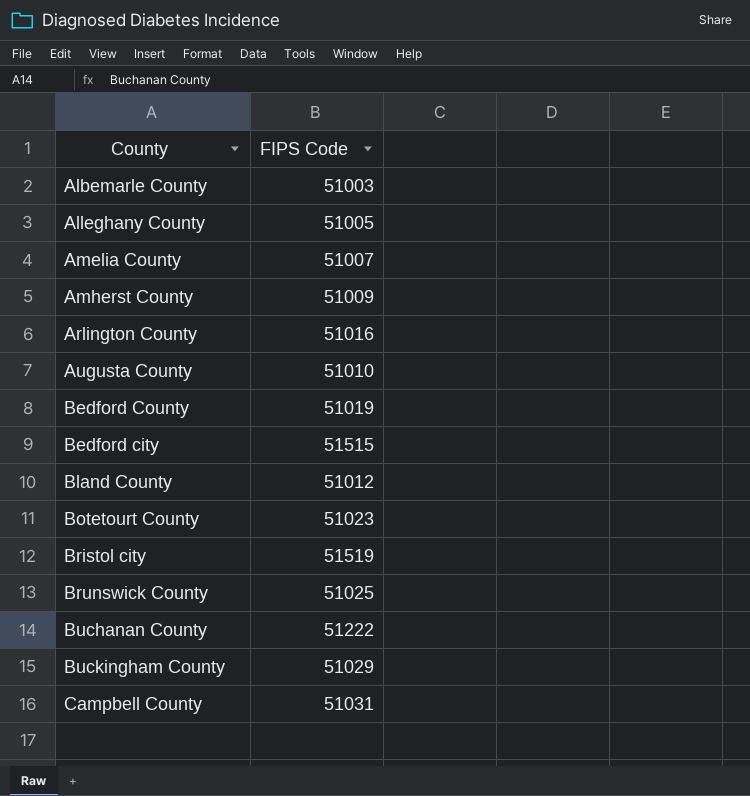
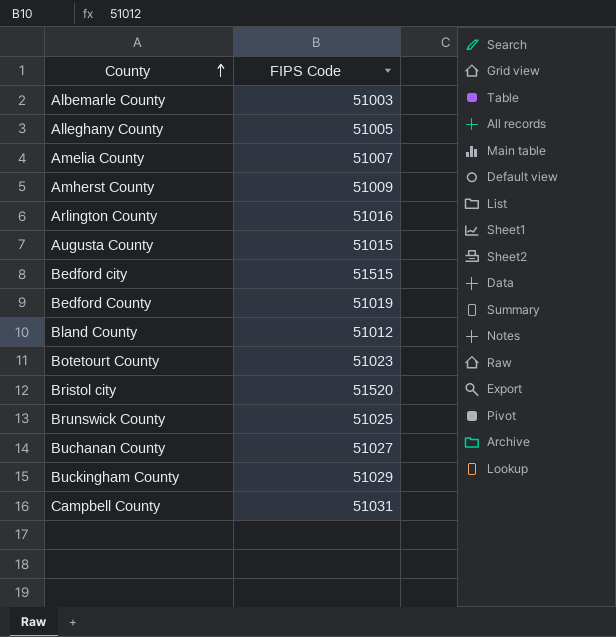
row order: none -> County ascending
Augusta County | FIPS Code: 51010 -> 51015
Bristol city | FIPS Code: 51519 -> 51520
Buchanan County | FIPS Code: 51222 -> 51027

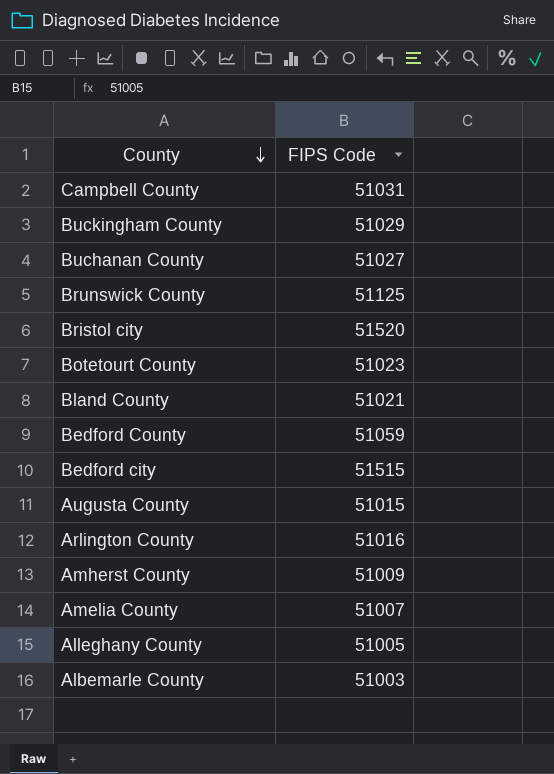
row order: County ascending -> County descending
Brunswick County | FIPS Code: 51025 -> 51125
Bland County | FIPS Code: 51012 -> 51021
Bedford County | FIPS Code: 51019 -> 51059

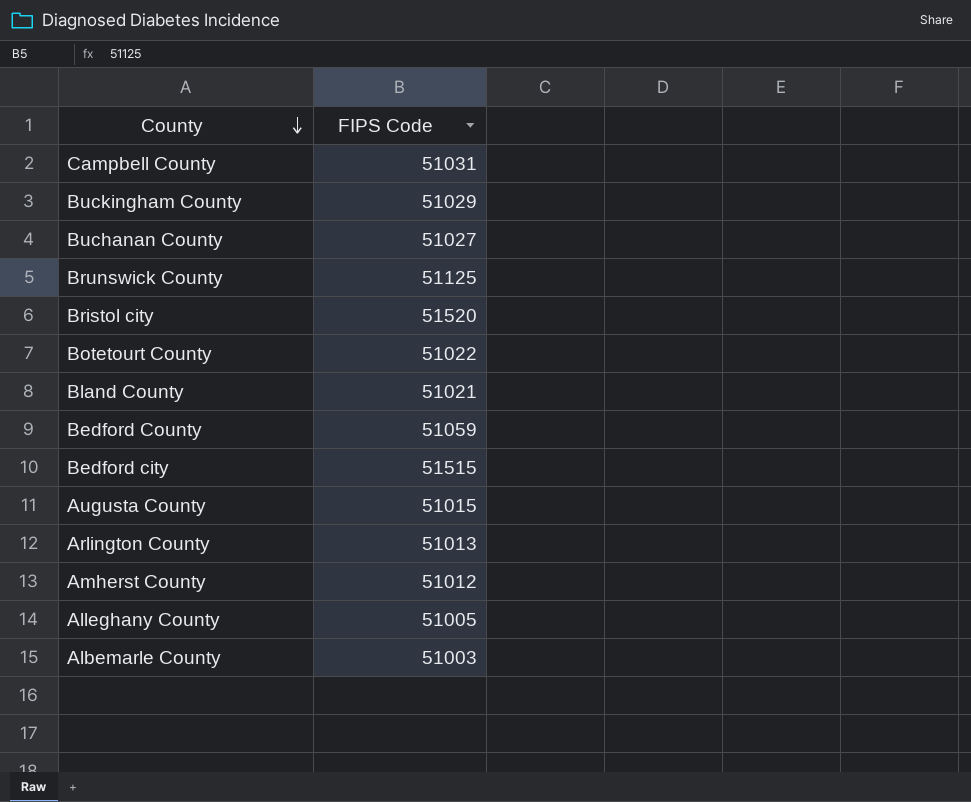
row Amelia County: 51007 -> none
Botetourt County | FIPS Code: 51023 -> 51022
Arlington County | FIPS Code: 51016 -> 51013
Amherst County | FIPS Code: 51009 -> 51012

